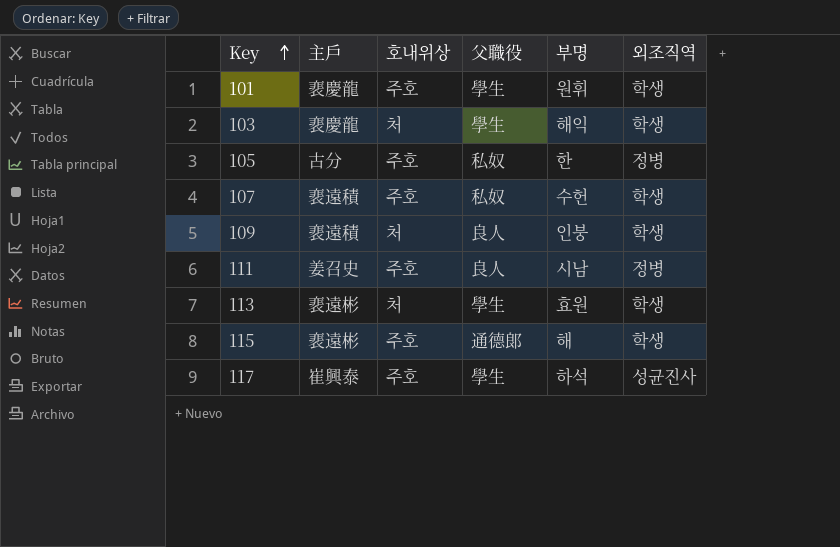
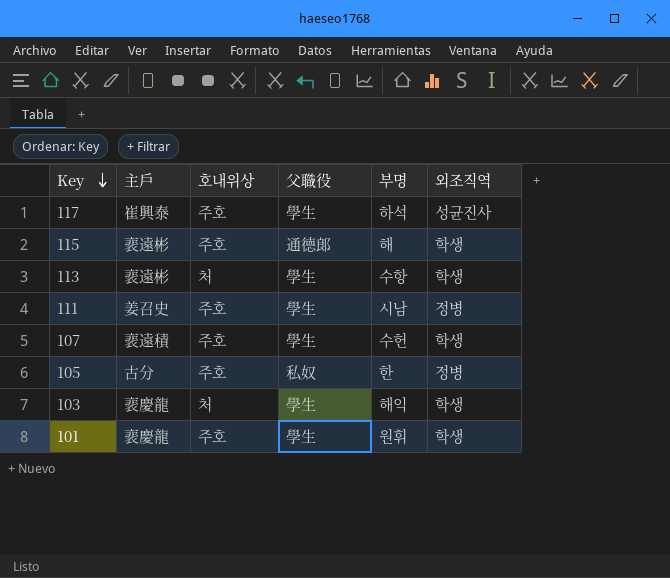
row order: Key ascending -> Key descending
row 109: 裵遠積 | 처 | 良人 | 인붕 | 학생 -> none
113 | 부명: 효원 -> 수항
111 | 父職役: 良人 -> 學生
107 | 父職役: 私奴 -> 學生

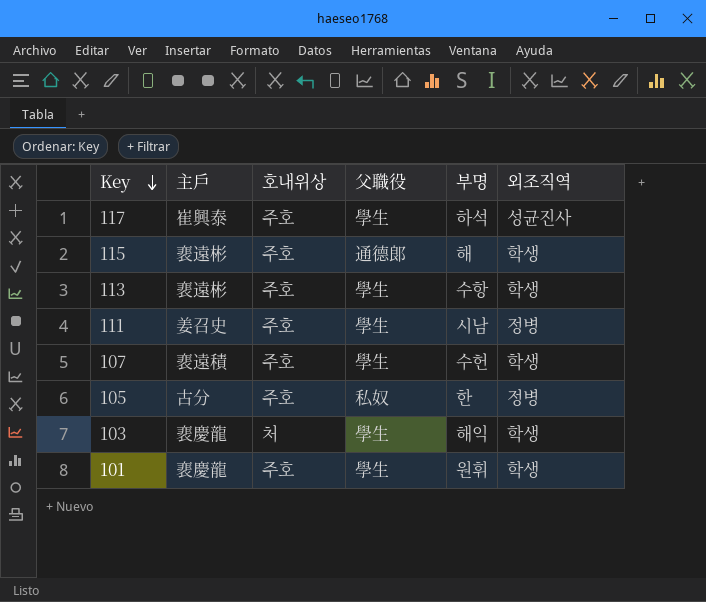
113 | 호내위상: 처 -> 주호

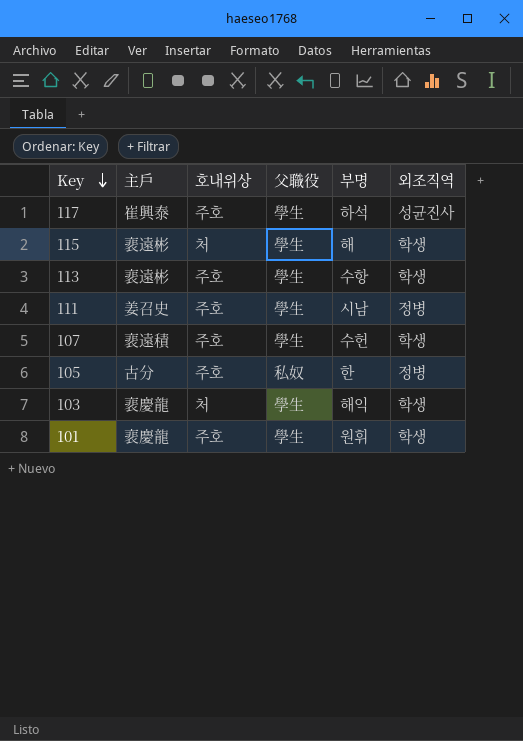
115 | 호내위상: 주호 -> 처
115 | 父職役: 通德郞 -> 學生

